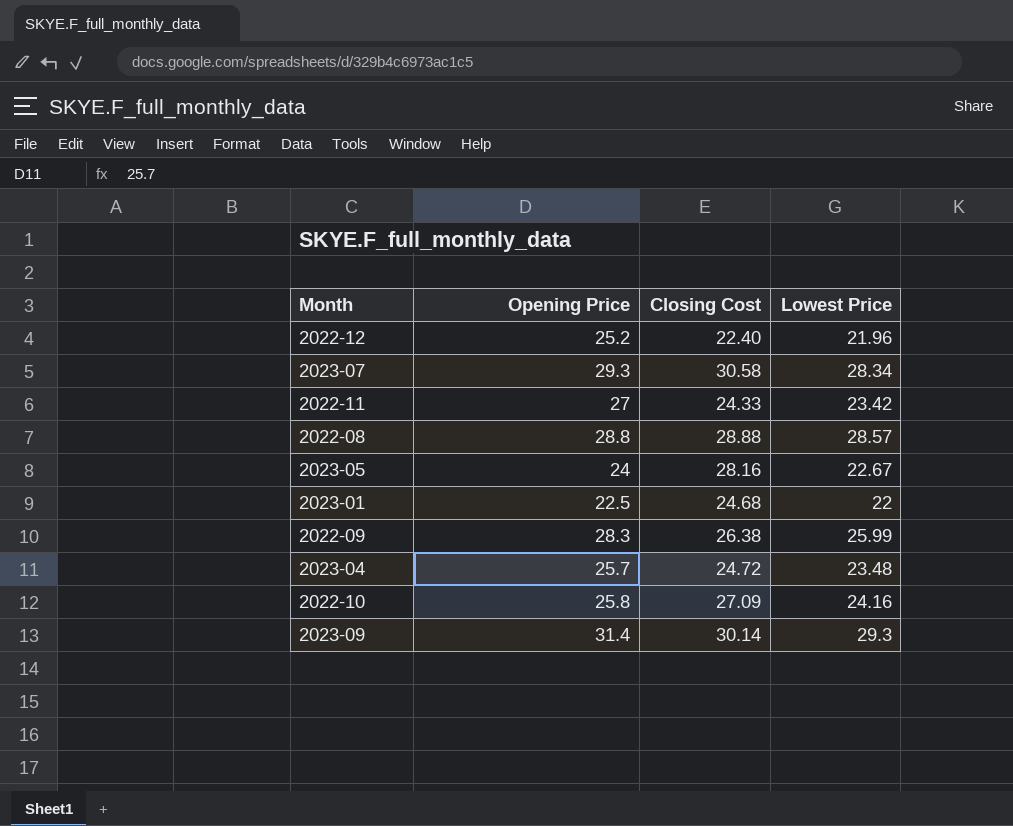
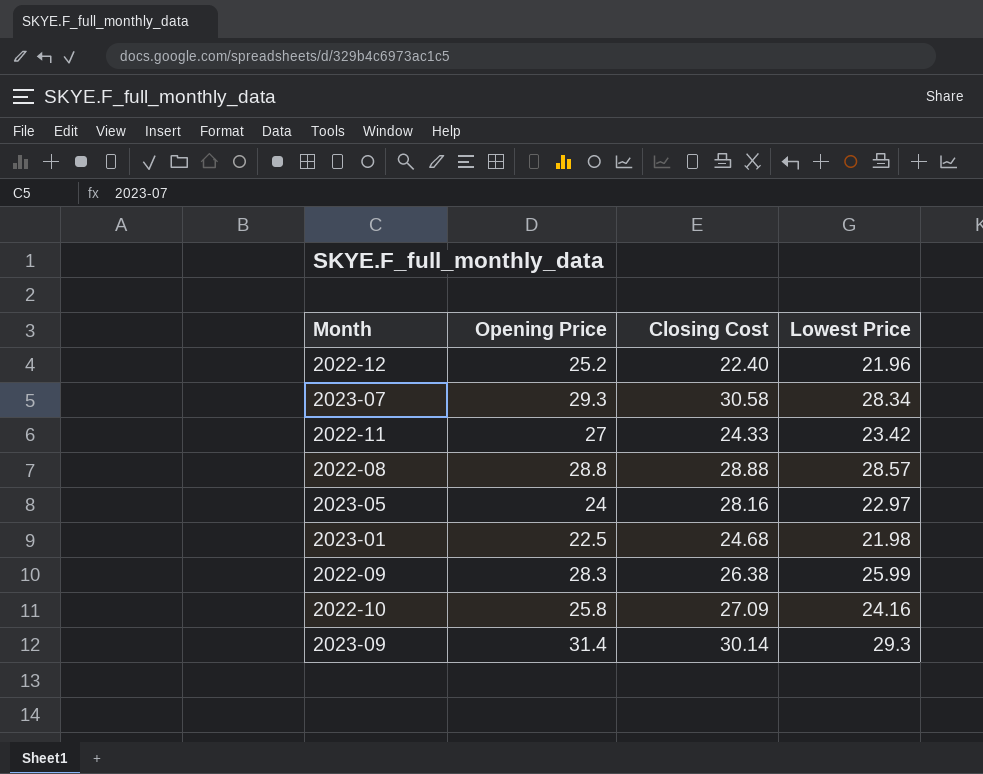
row 2023-04: 25.7 | 24.72 | 23.48 -> none
2023-05 | Lowest Price: 22.67 -> 22.97
2023-01 | Lowest Price: 22 -> 21.98

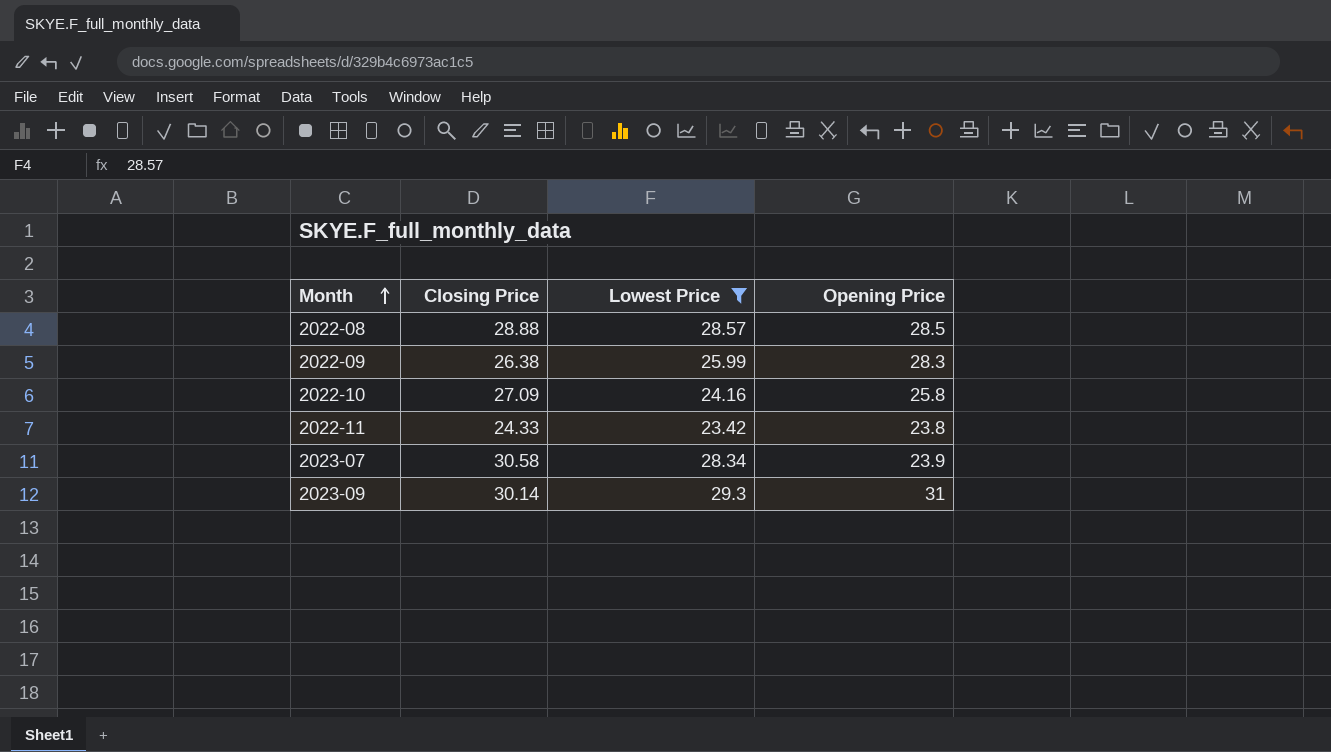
filter: none -> Lowest Price >= 23.42
row order: none -> Month ascending
column name: Closing Cost -> Closing Price
column Opening Price | position: 2 -> 4
2022-08 | Opening Price: 28.8 -> 28.5
2022-11 | Opening Price: 27 -> 23.8
2023-07 | Opening Price: 29.3 -> 23.9
2023-09 | Opening Price: 31.4 -> 31

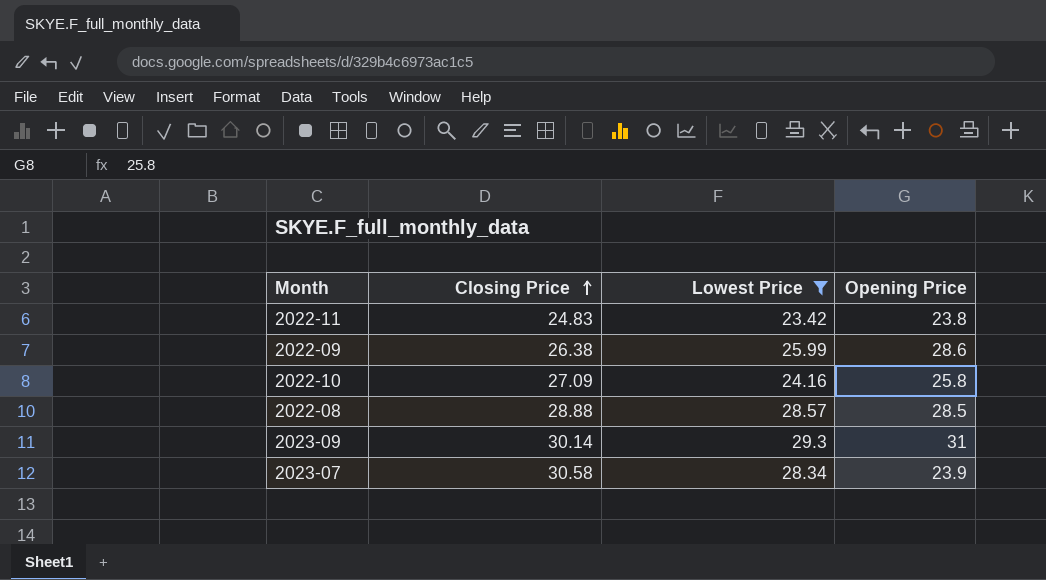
row order: Month ascending -> Closing Price ascending
2022-11 | Closing Price: 24.33 -> 24.83
2022-09 | Opening Price: 28.3 -> 28.6

